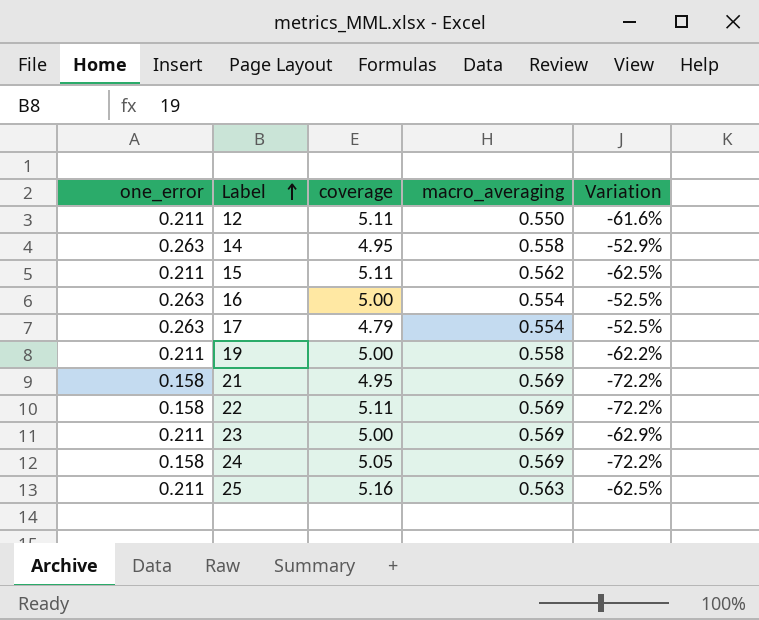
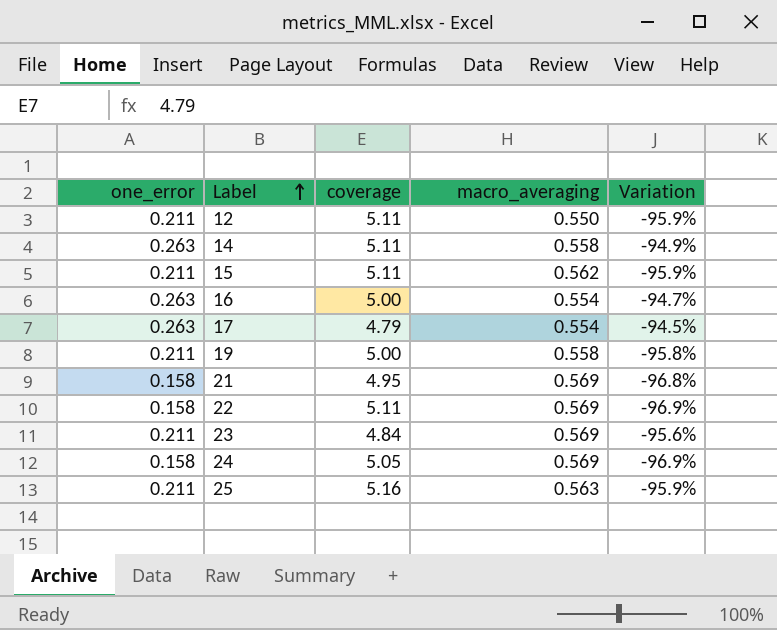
column Variation | formula: ([one_error] - [macro_averaging]) / [macro_averaging] -> ([one_error] - [coverage]) / [coverage]
14 | coverage: 4.95 -> 5.11
23 | coverage: 5.00 -> 4.84

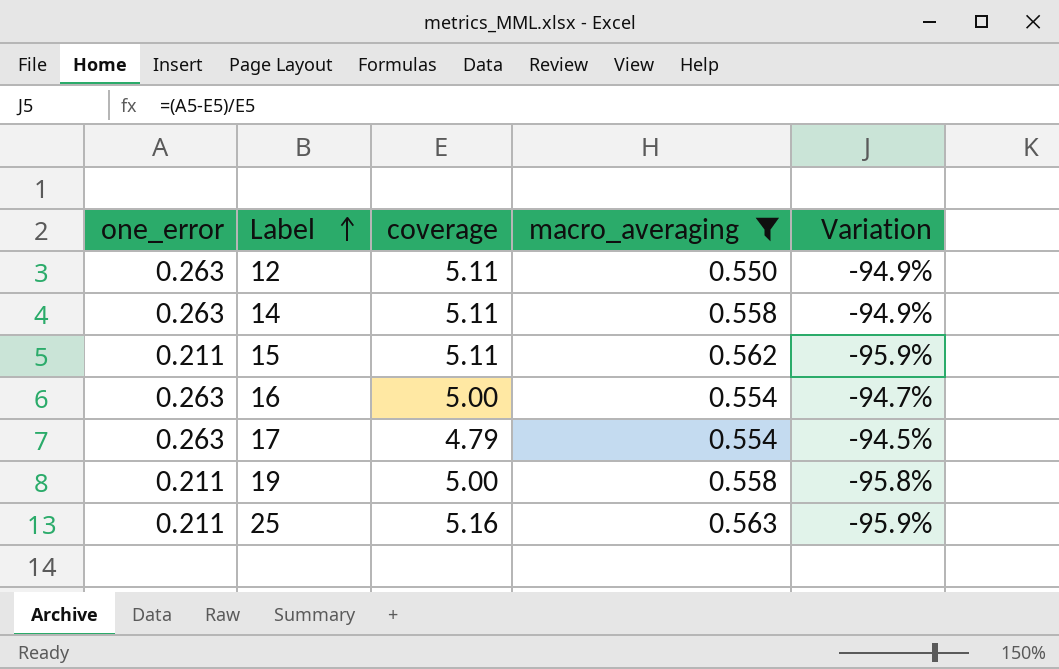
filter: none -> macro_averaging != 0.569
12 | one_error: 0.211 -> 0.263
12 | Variation: -95.9% -> -94.9%

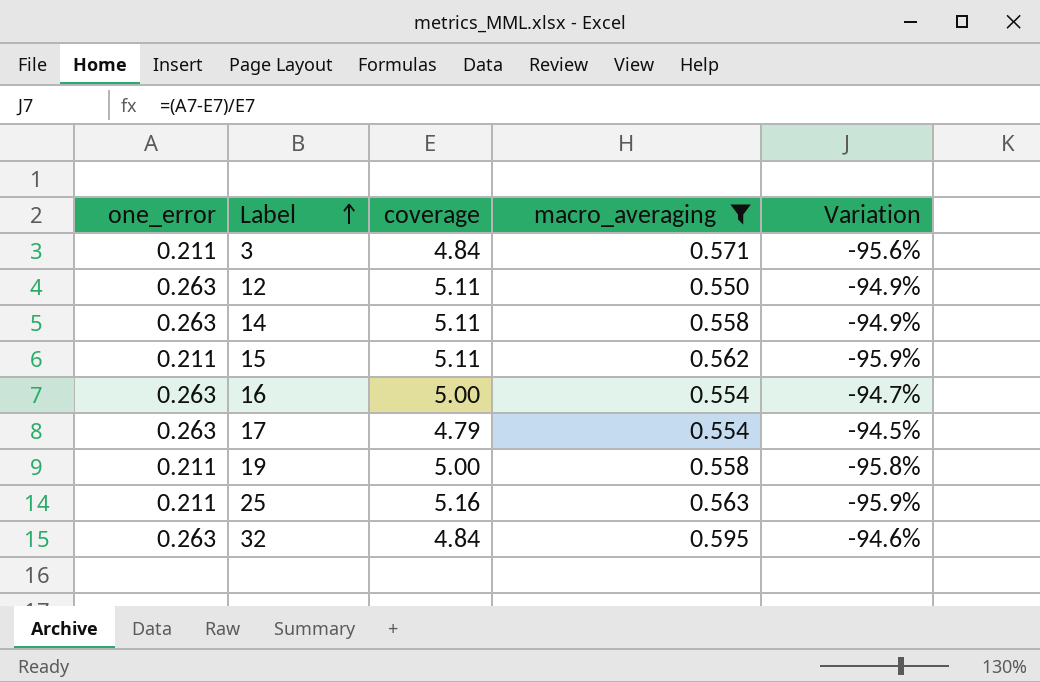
row 3: none -> 0.211 | 4.84 | 0.571 | -95.6%
row 32: none -> 0.263 | 4.84 | 0.595 | -94.6%

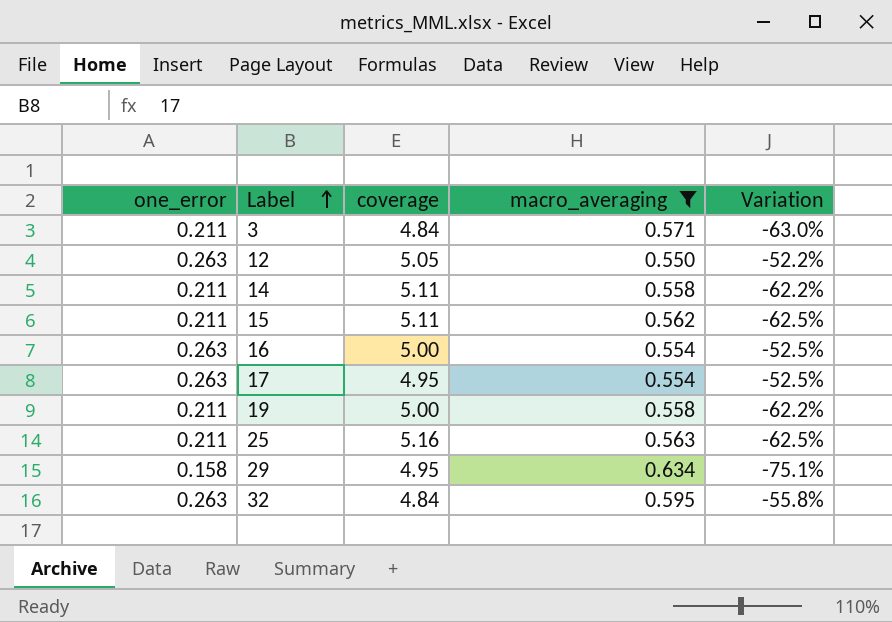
column Variation | formula: ([one_error] - [coverage]) / [coverage] -> ([one_error] - [macro_averaging]) / [macro_averaging]
12 | coverage: 5.11 -> 5.05
14 | one_error: 0.263 -> 0.211
17 | coverage: 4.79 -> 4.95
row 29: none -> 0.158 | 4.95 | 0.634 | -75.1%

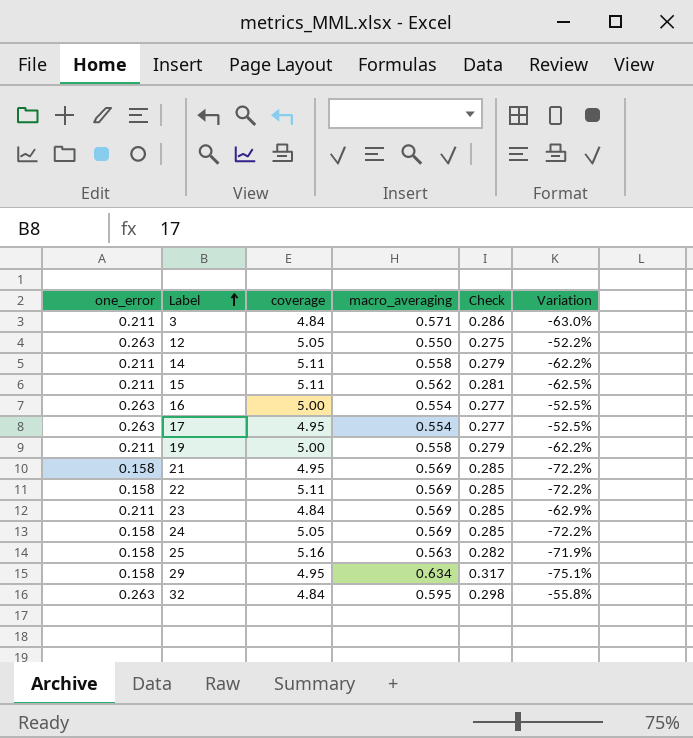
filter: macro_averaging != 0.569 -> none
column Check | formula: none -> [macro_averaging] * 0.5
25 | one_error: 0.211 -> 0.158
25 | Variation: -62.5% -> -71.9%

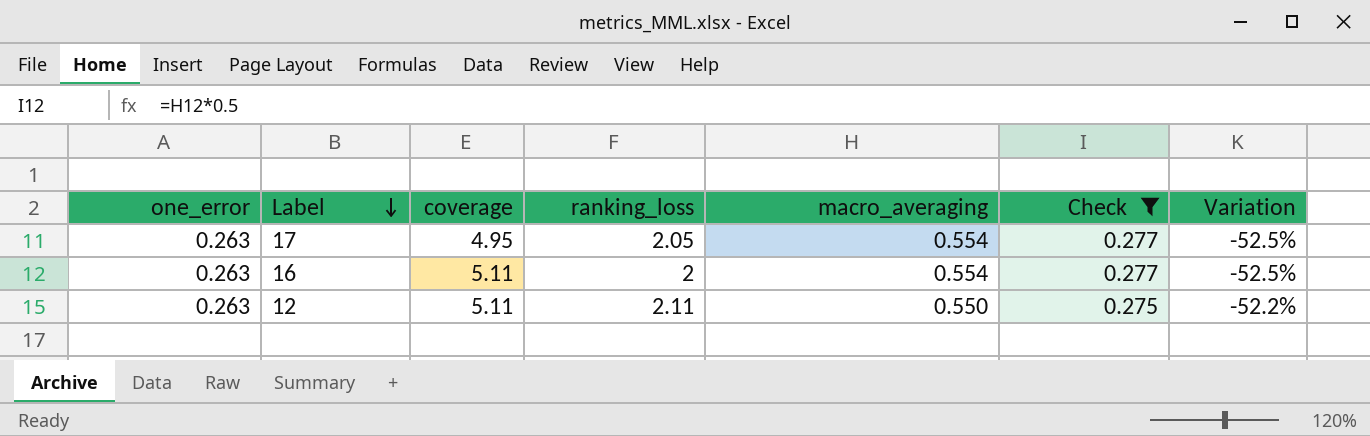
filter: none -> Check <= 0.277
row order: Label ascending -> Label descending
column ranking_loss | position: none -> 4
16 | coverage: 5.00 -> 5.11
12 | coverage: 5.05 -> 5.11

